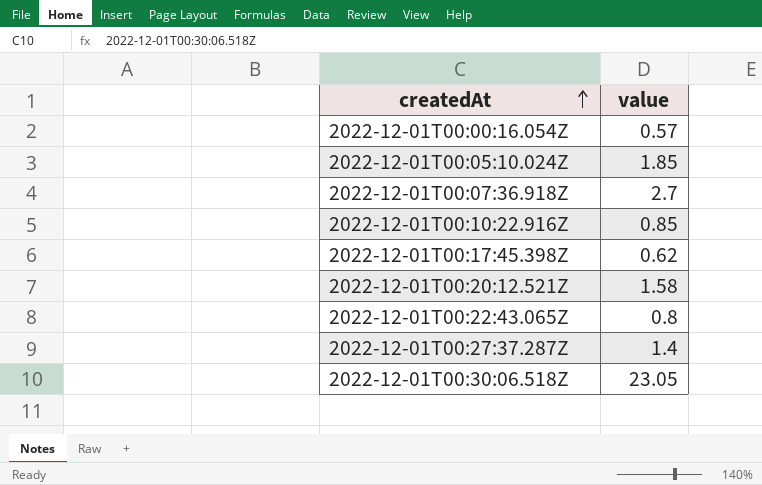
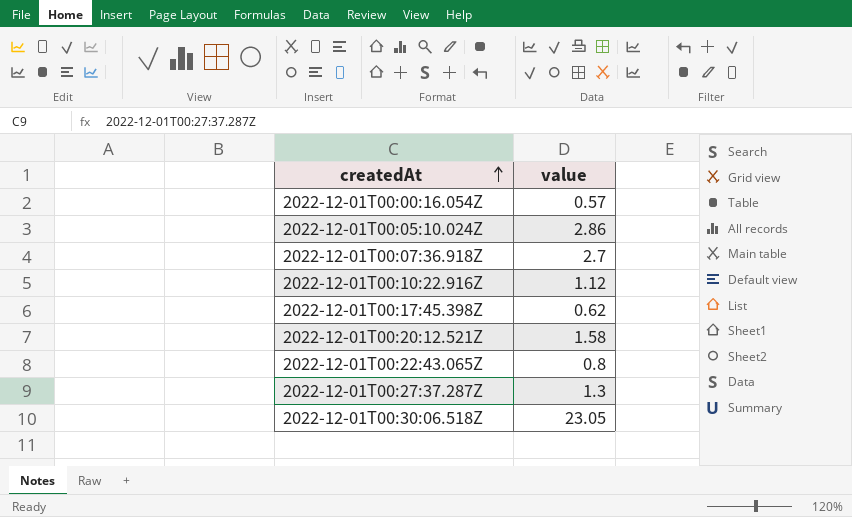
2022-12-01T00:05:10.024Z | value: 1.85 -> 2.86
2022-12-01T00:10:22.916Z | value: 0.85 -> 1.12
2022-12-01T00:27:37.287Z | value: 1.4 -> 1.3

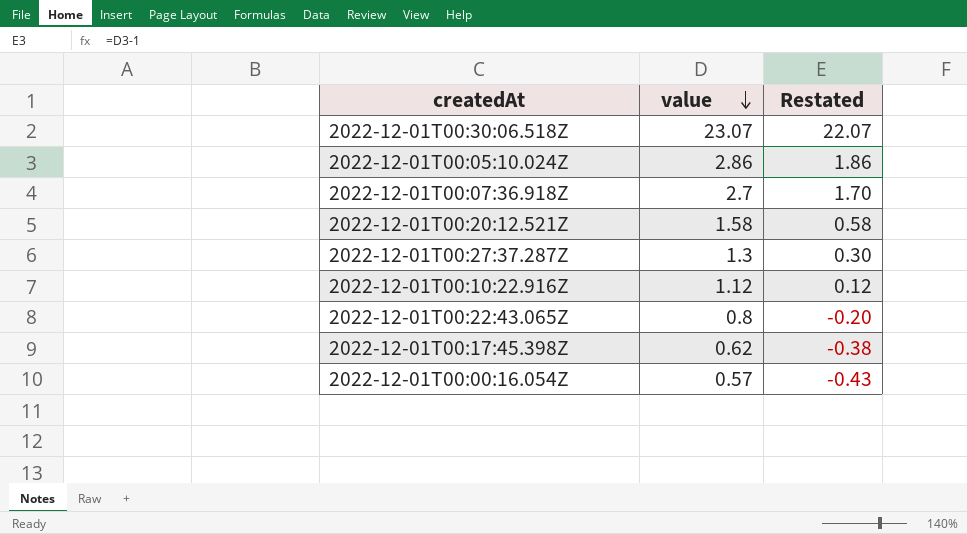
row order: createdAt ascending -> value descending
column Restated | formula: none -> [value] - 1
2022-12-01T00:30:06.518Z | value: 23.05 -> 23.07

